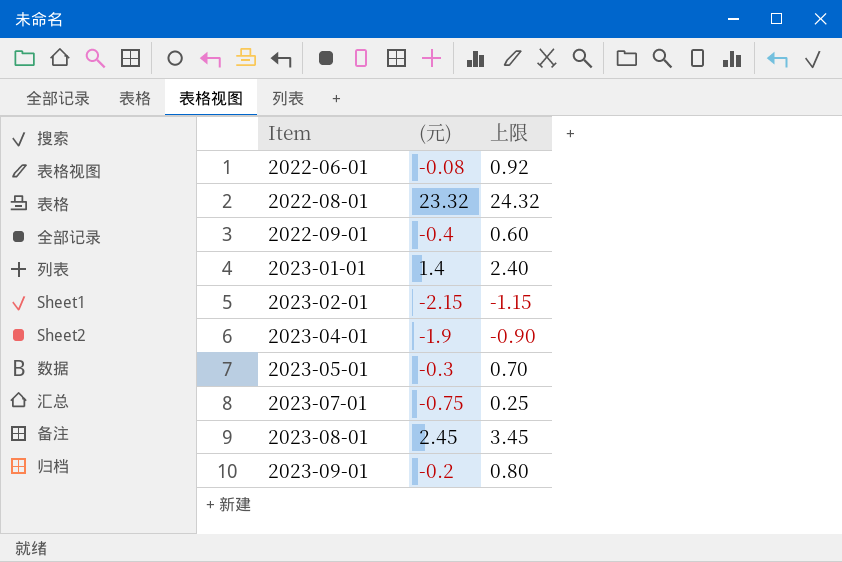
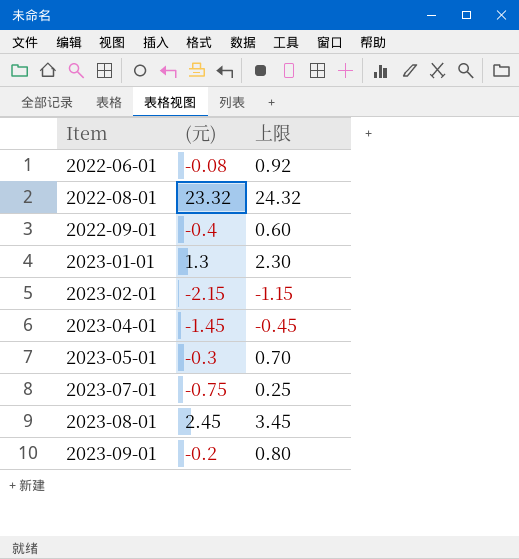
2023-01-01 | (元): 1.4 -> 1.3
2023-01-01 | 上限: 2.40 -> 2.30
2023-04-01 | (元): -1.9 -> -1.45
2023-04-01 | 上限: -0.90 -> -0.45

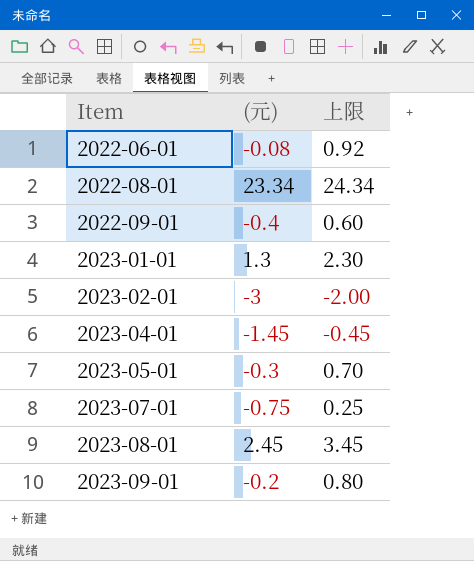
2022-08-01 | (元): 23.32 -> 23.34
2022-08-01 | 上限: 24.32 -> 24.34
2023-02-01 | (元): -2.15 -> -3
2023-02-01 | 上限: -1.15 -> -2.00

